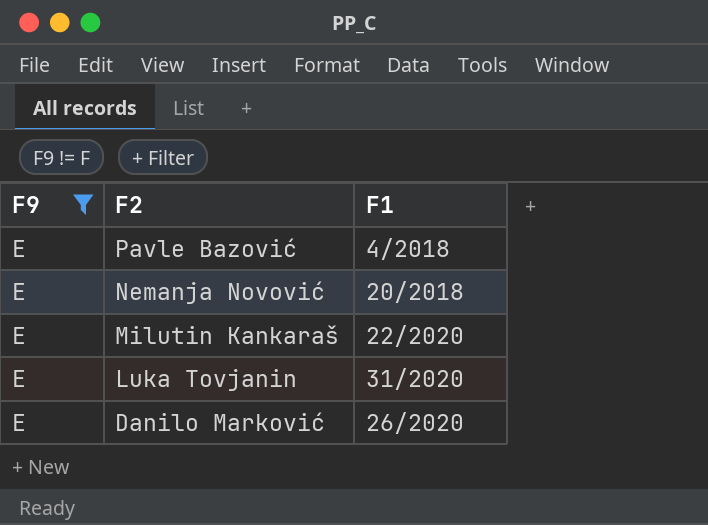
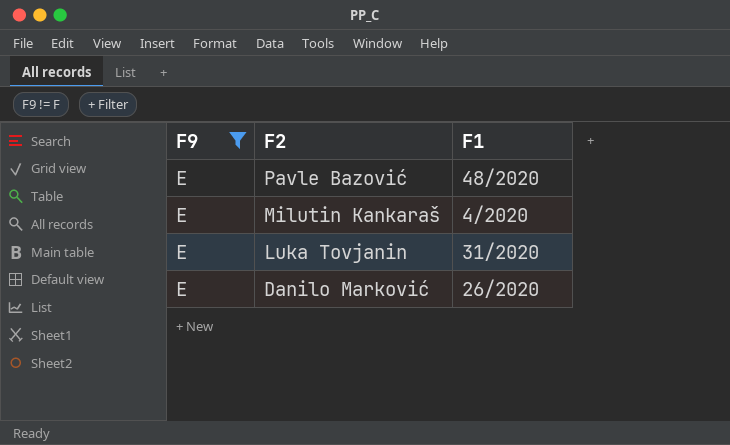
row Nemanja Novović: E | 20/2018 -> none
Pavle Bazović | F1: 4/2018 -> 48/2020
Milutin Kankaraš | F1: 22/2020 -> 4/2020

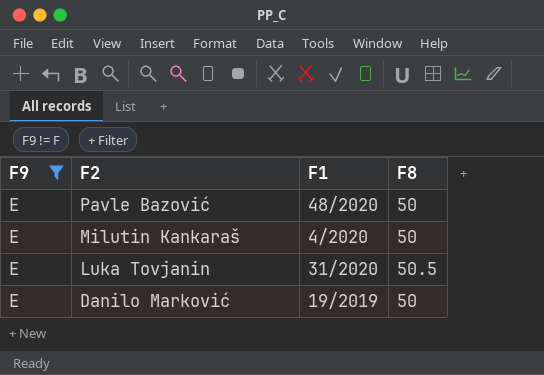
column F8 | position: none -> 4
Danilo Marković | F1: 26/2020 -> 19/2019

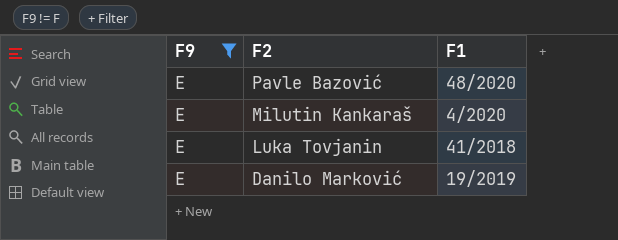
column F8 | position: 4 -> none
Luka Tovjanin | F1: 31/2020 -> 41/2018

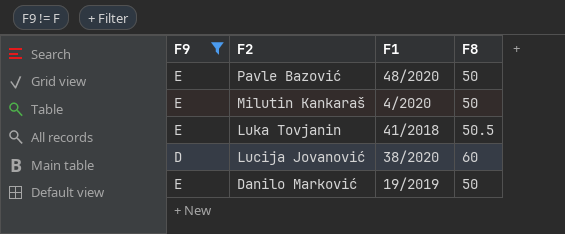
column F8 | position: none -> 4
row Lucija Jovanović: none -> D | 38/2020 | 60

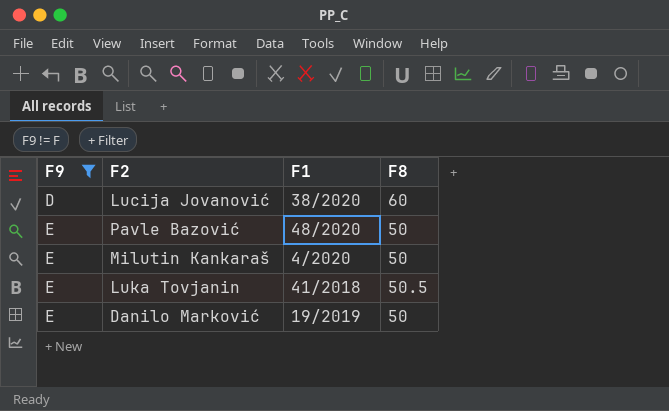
row order: F2 descending -> F9 ascending

